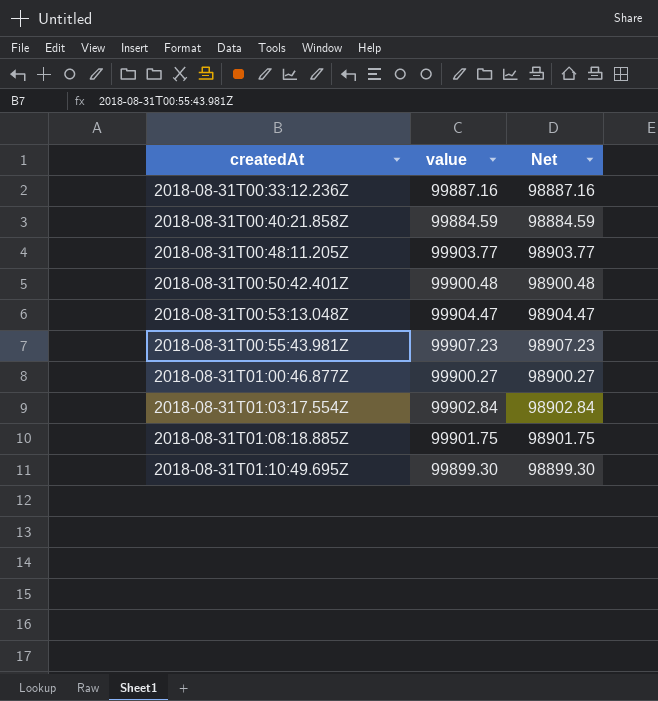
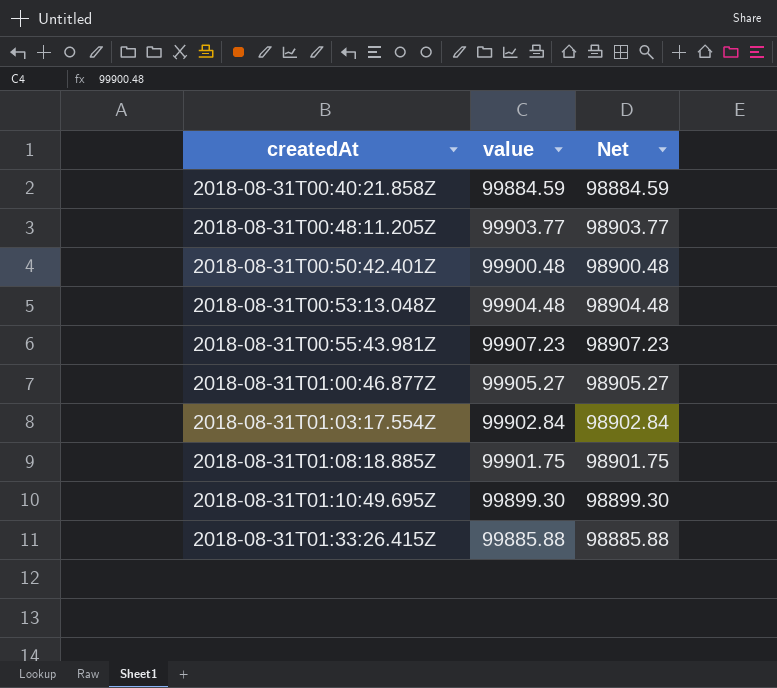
row 2018-08-31T00:33:12.236Z: 99887.16 | 98887.16 -> none
2018-08-31T00:53:13.048Z | value: 99904.47 -> 99904.48
2018-08-31T00:53:13.048Z | Net: 98904.47 -> 98904.48
2018-08-31T01:00:46.877Z | value: 99900.27 -> 99905.27
2018-08-31T01:00:46.877Z | Net: 98900.27 -> 98905.27
row 2018-08-31T01:33:26.415Z: none -> 99885.88 | 98885.88

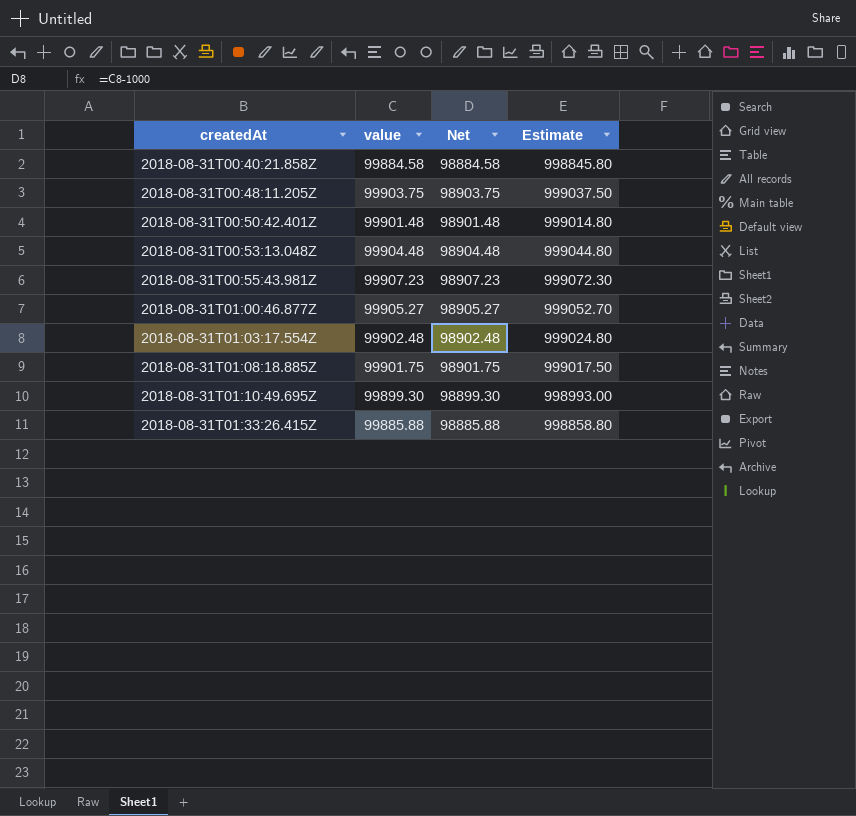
column Estimate | formula: none -> [value] * 10
2018-08-31T00:40:21.858Z | value: 99884.59 -> 99884.58
2018-08-31T00:40:21.858Z | Net: 98884.59 -> 98884.58
2018-08-31T00:48:11.205Z | value: 99903.77 -> 99903.75
2018-08-31T00:48:11.205Z | Net: 98903.77 -> 98903.75
2018-08-31T00:50:42.401Z | value: 99900.48 -> 99901.48
2018-08-31T00:50:42.401Z | Net: 98900.48 -> 98901.48
2018-08-31T01:03:17.554Z | value: 99902.84 -> 99902.48
2018-08-31T01:03:17.554Z | Net: 98902.84 -> 98902.48

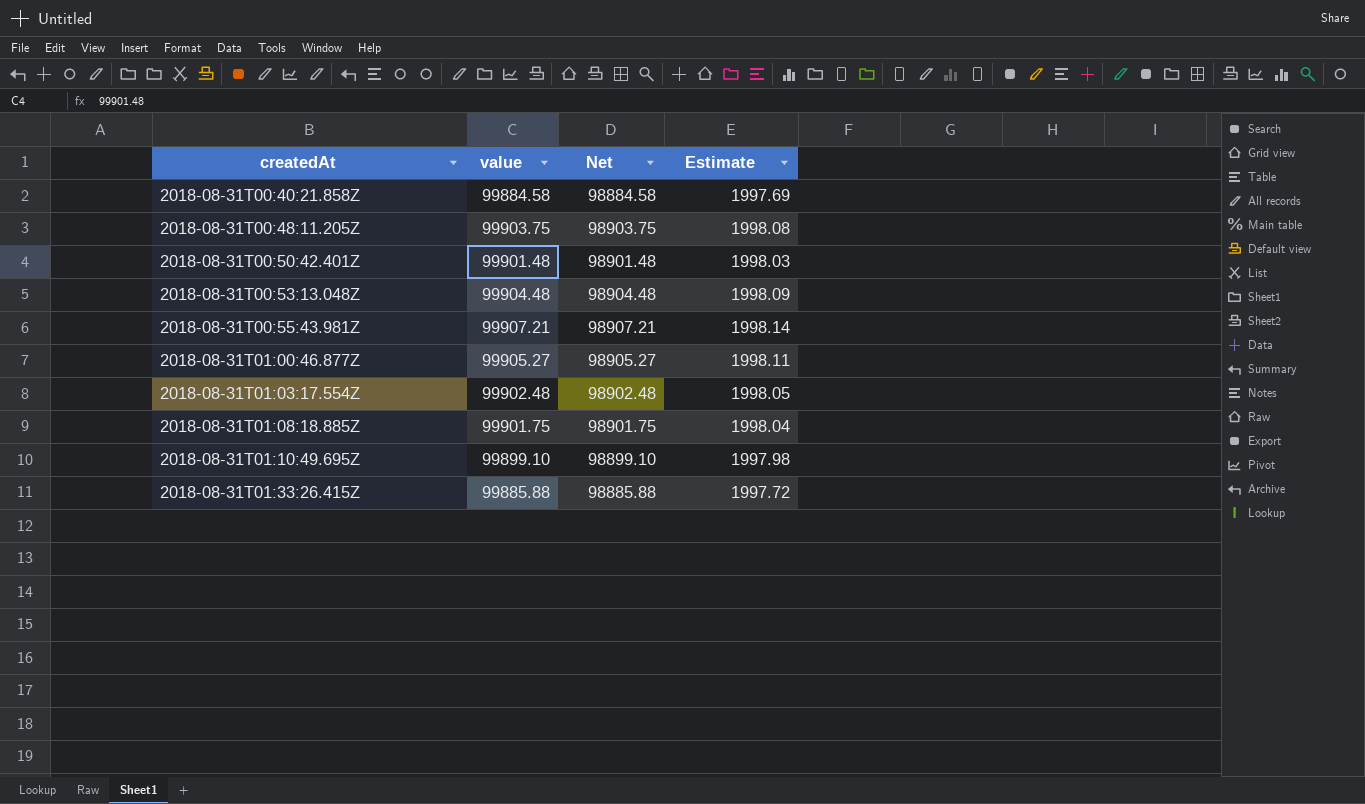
column Estimate | formula: [value] * 10 -> [value] * 0.02
2018-08-31T00:55:43.981Z | value: 99907.23 -> 99907.21
2018-08-31T00:55:43.981Z | Net: 98907.23 -> 98907.21
2018-08-31T01:10:49.695Z | value: 99899.30 -> 99899.10
2018-08-31T01:10:49.695Z | Net: 98899.30 -> 98899.10

